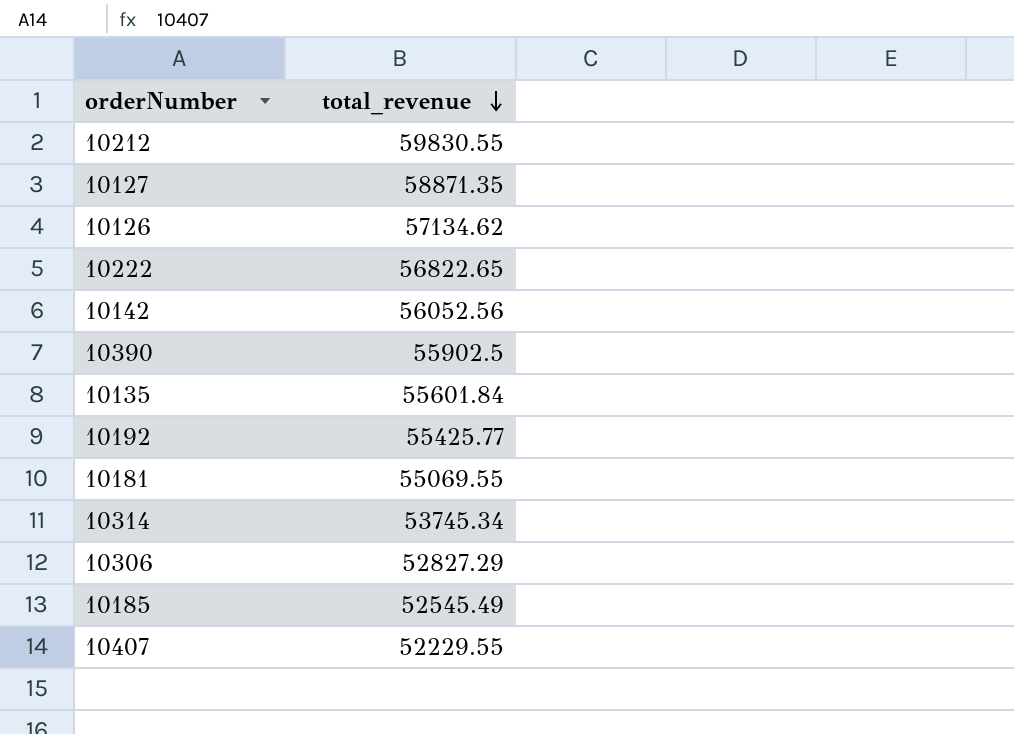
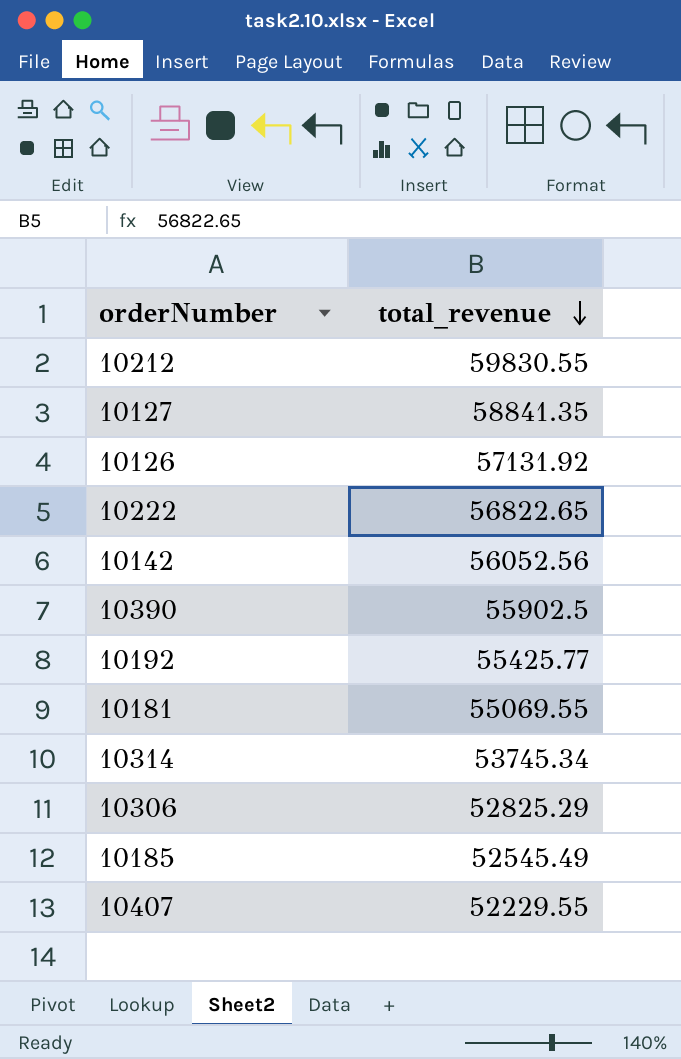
row 10135: 55601.84 -> none
10127 | total_revenue: 58871.35 -> 58841.35
10126 | total_revenue: 57134.62 -> 57131.92
10306 | total_revenue: 52827.29 -> 52825.29

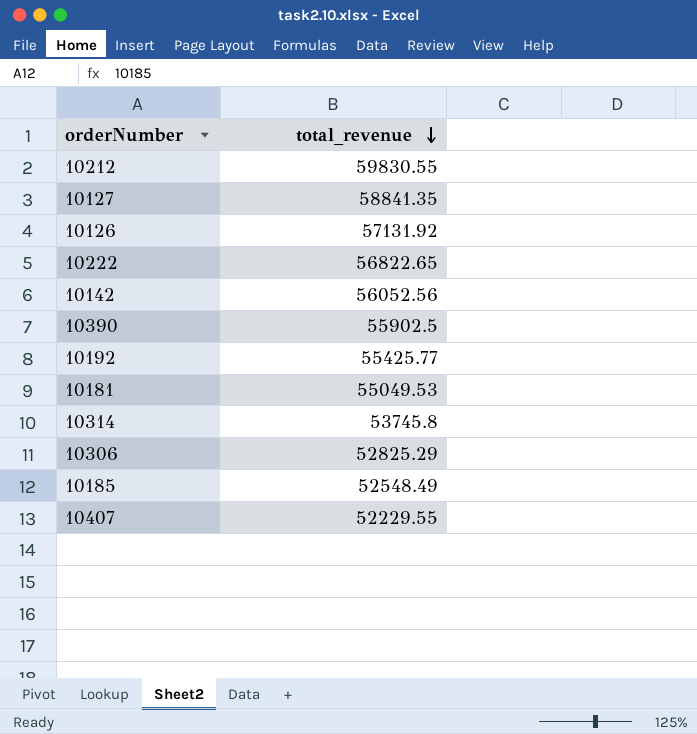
10181 | total_revenue: 55069.55 -> 55049.53
10314 | total_revenue: 53745.34 -> 53745.8
10185 | total_revenue: 52545.49 -> 52548.49

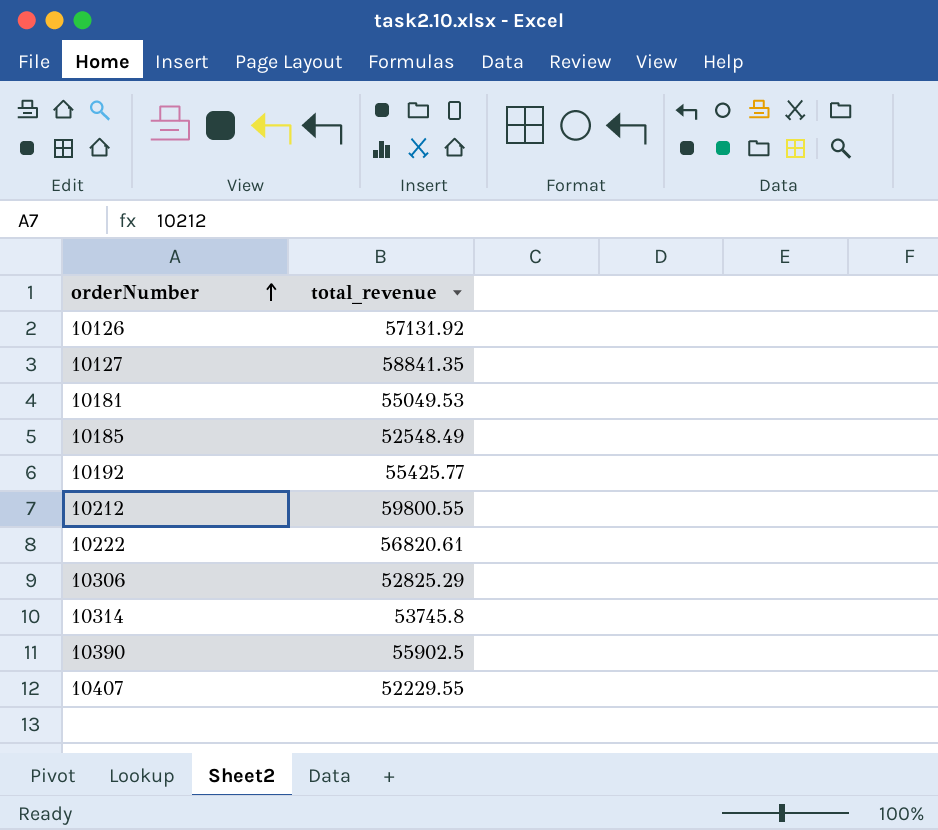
row order: total_revenue descending -> orderNumber ascending
row 10142: 56052.56 -> none
10212 | total_revenue: 59830.55 -> 59800.55
10222 | total_revenue: 56822.65 -> 56820.61

